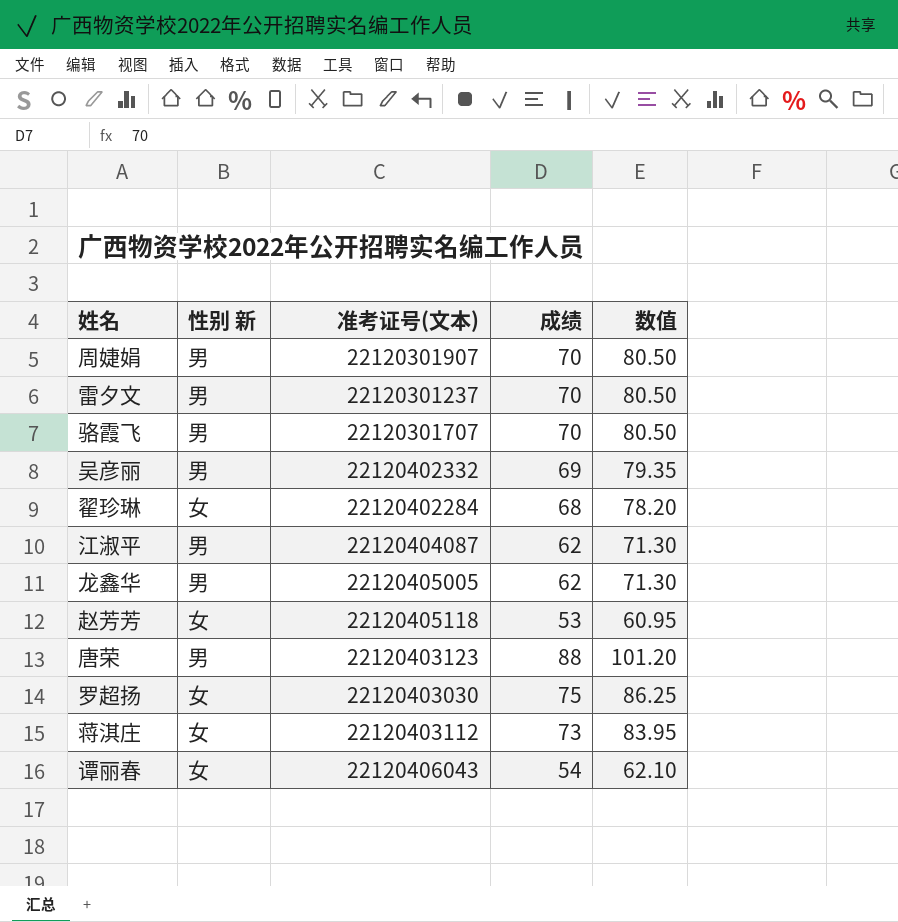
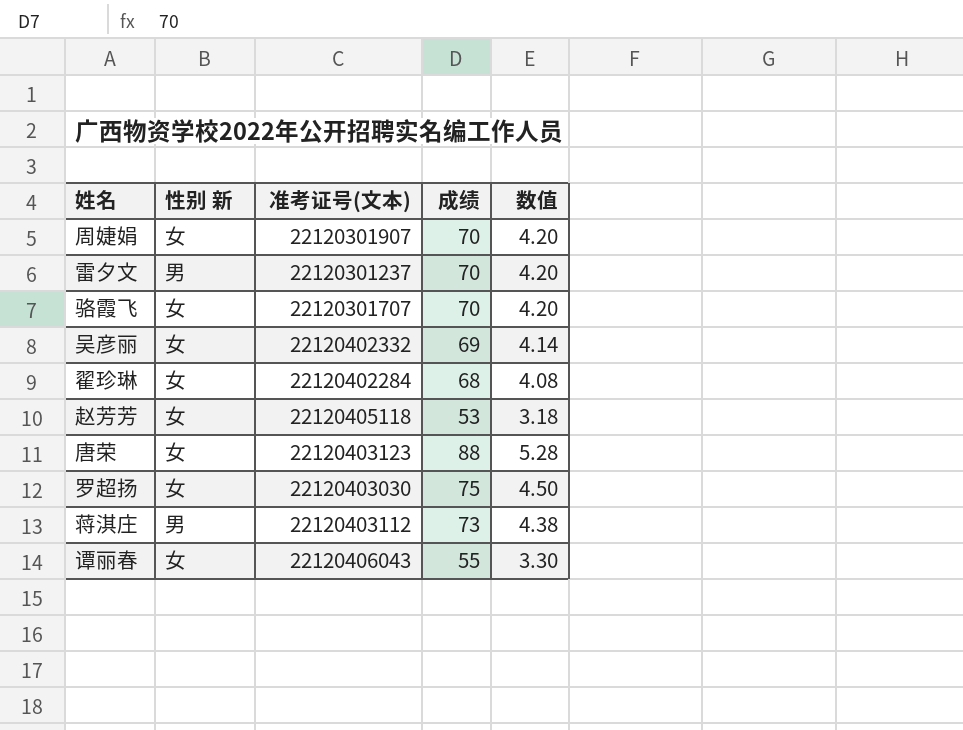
column 数值 | formula: [成绩] * 1.15 -> [成绩] * 0.06
row 江淑平: 男 | 22120404087 | 62 | 71.30 -> none
row 龙鑫华: 男 | 22120405005 | 62 | 71.30 -> none
周婕娟 | 性别 新: 男 -> 女
骆霞飞 | 性别 新: 男 -> 女
吴彦丽 | 性别 新: 男 -> 女
唐荣 | 性别 新: 男 -> 女
蒋淇庄 | 性别 新: 女 -> 男
谭丽春 | 成绩: 54 -> 55

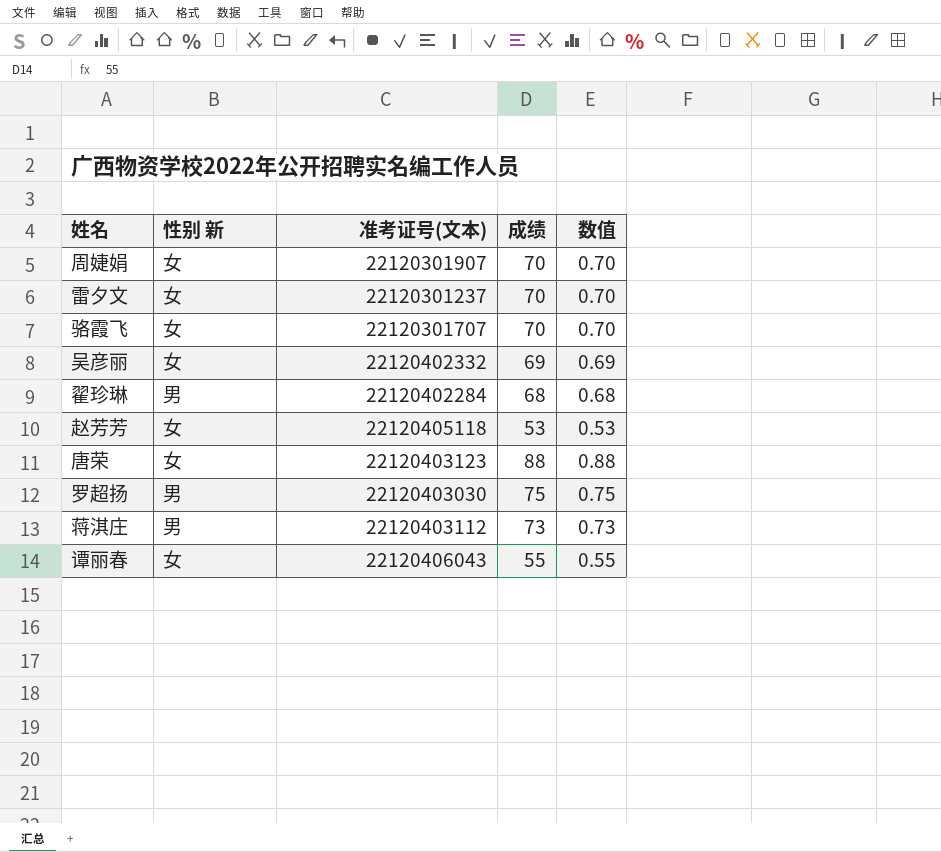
column 数值 | formula: [成绩] * 0.06 -> [成绩] * 0.01
雷夕文 | 性别 新: 男 -> 女
翟珍琳 | 性别 新: 女 -> 男
罗超扬 | 性别 新: 女 -> 男

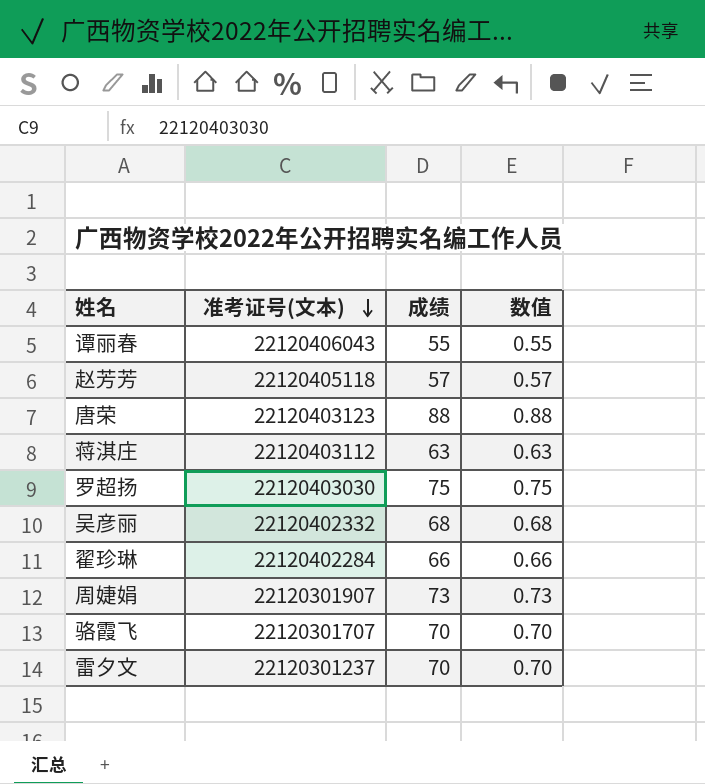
row order: none -> 准考证号(文本) descending
column 性别 新 | position: 2 -> none
赵芳芳 | 成绩: 53 -> 57
赵芳芳 | 数值: 0.53 -> 0.57
蒋淇庄 | 成绩: 73 -> 63
蒋淇庄 | 数值: 0.73 -> 0.63
吴彦丽 | 成绩: 69 -> 68
吴彦丽 | 数值: 0.69 -> 0.68
翟珍琳 | 成绩: 68 -> 66
翟珍琳 | 数值: 0.68 -> 0.66
周婕娟 | 成绩: 70 -> 73
周婕娟 | 数值: 0.70 -> 0.73

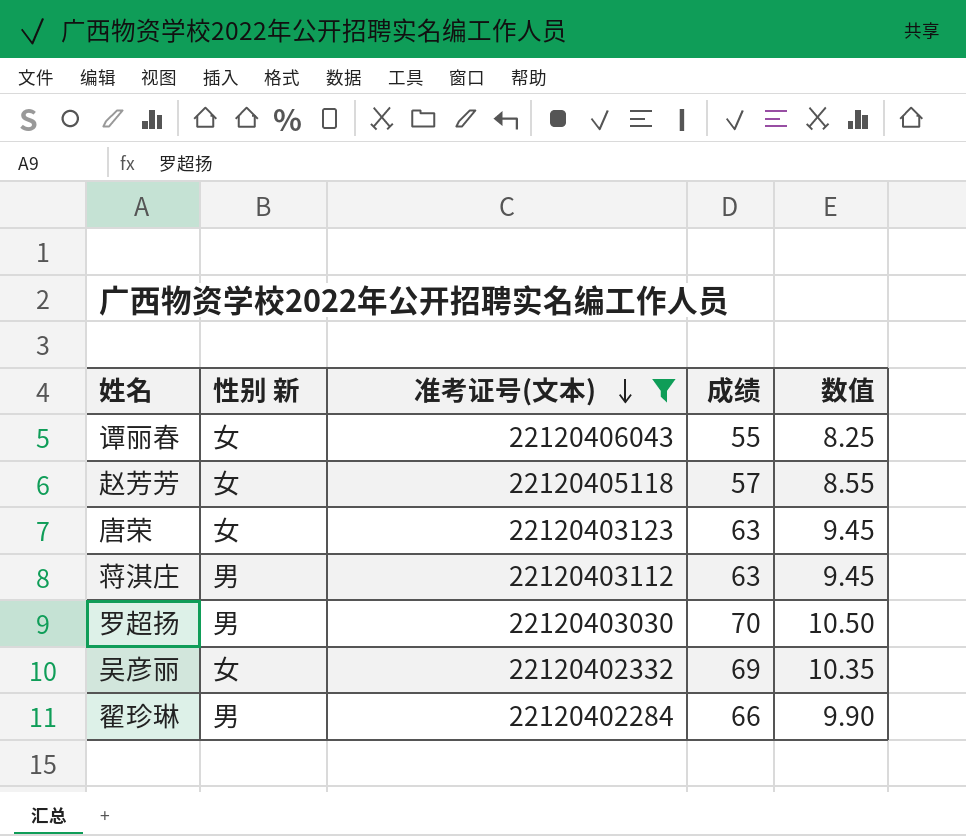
filter: none -> 准考证号(文本) >= 22120402284
column 性别 新 | position: none -> 2
column 数值 | formula: [成绩] * 0.01 -> [成绩] * 0.15
唐荣 | 成绩: 88 -> 63
罗超扬 | 成绩: 75 -> 70
吴彦丽 | 成绩: 68 -> 69

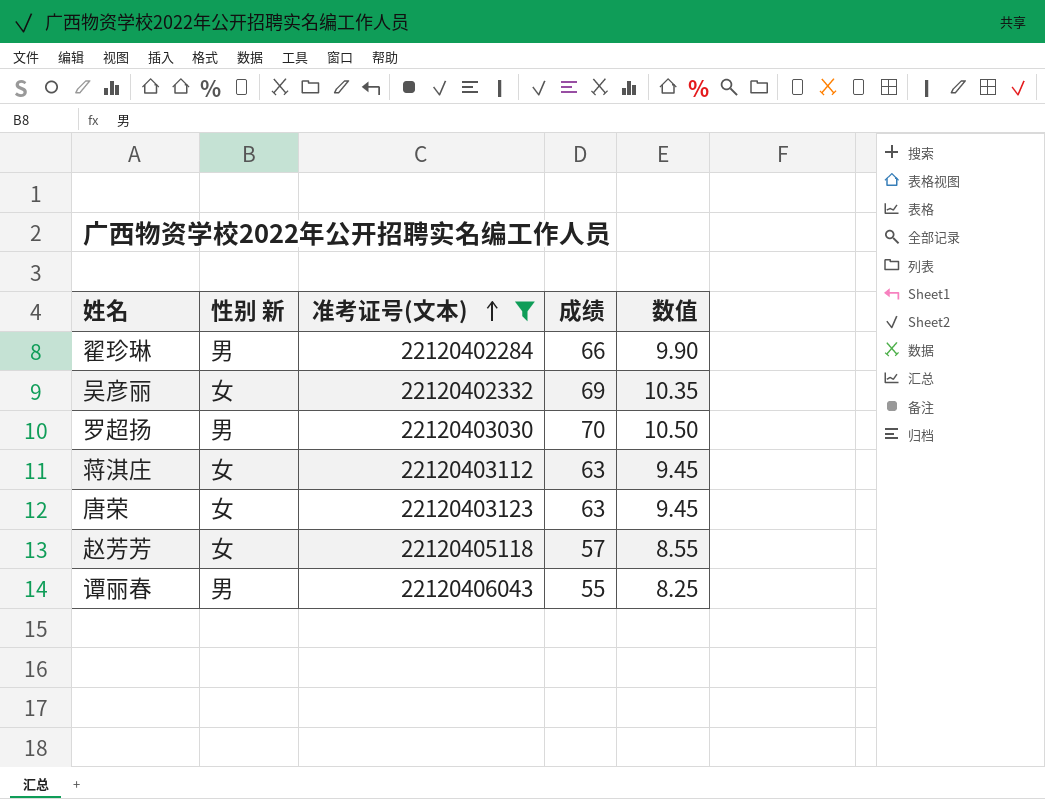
row order: 准考证号(文本) descending -> 准考证号(文本) ascending
蒋淇庄 | 性别 新: 男 -> 女
谭丽春 | 性别 新: 女 -> 男

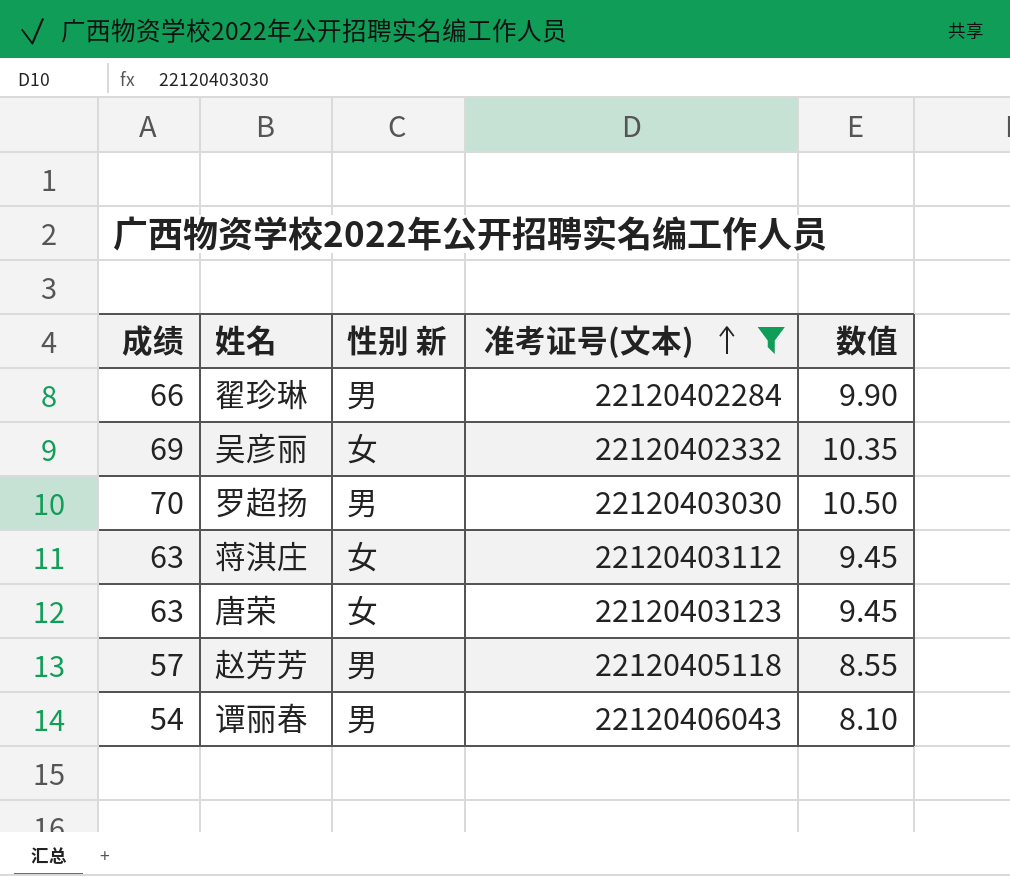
column 成绩 | position: 4 -> 1
赵芳芳 | 性别 新: 女 -> 男
谭丽春 | 成绩: 55 -> 54
谭丽春 | 数值: 8.25 -> 8.10

